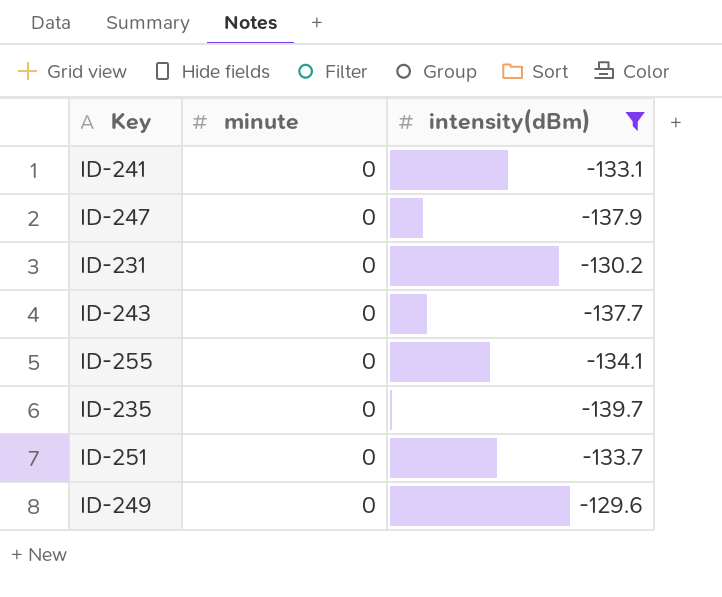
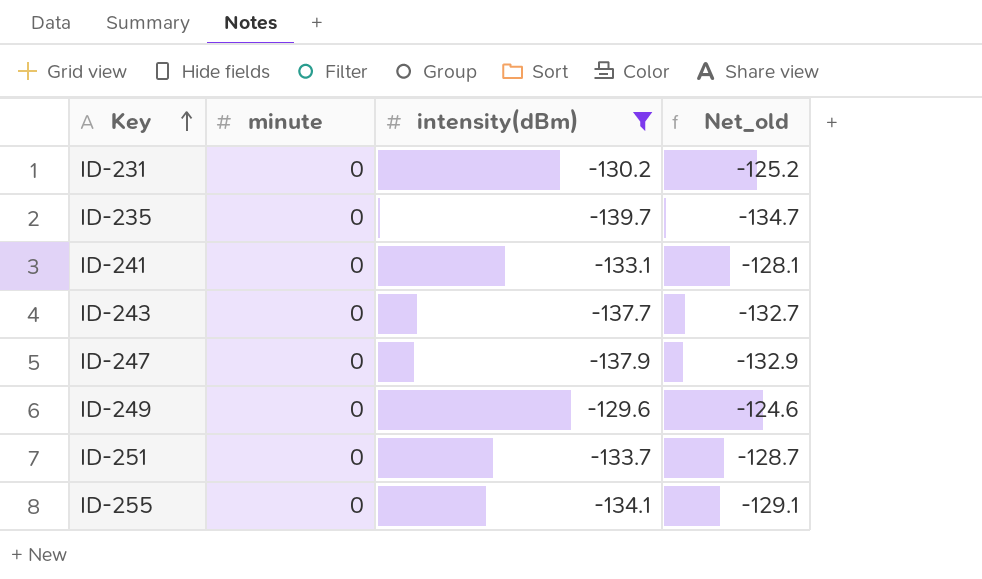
row order: none -> Key ascending
column Net_old | formula: none -> [intensity(dBm)] + 5

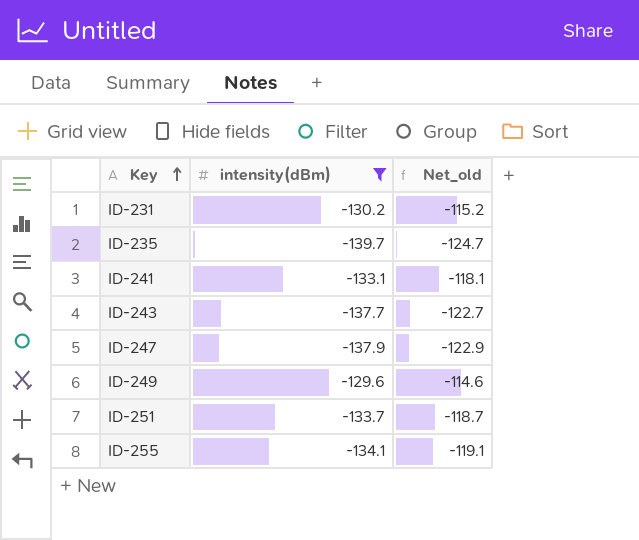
column minute | position: 2 -> none
column Net_old | formula: [intensity(dBm)] + 5 -> [intensity(dBm)] + 15

